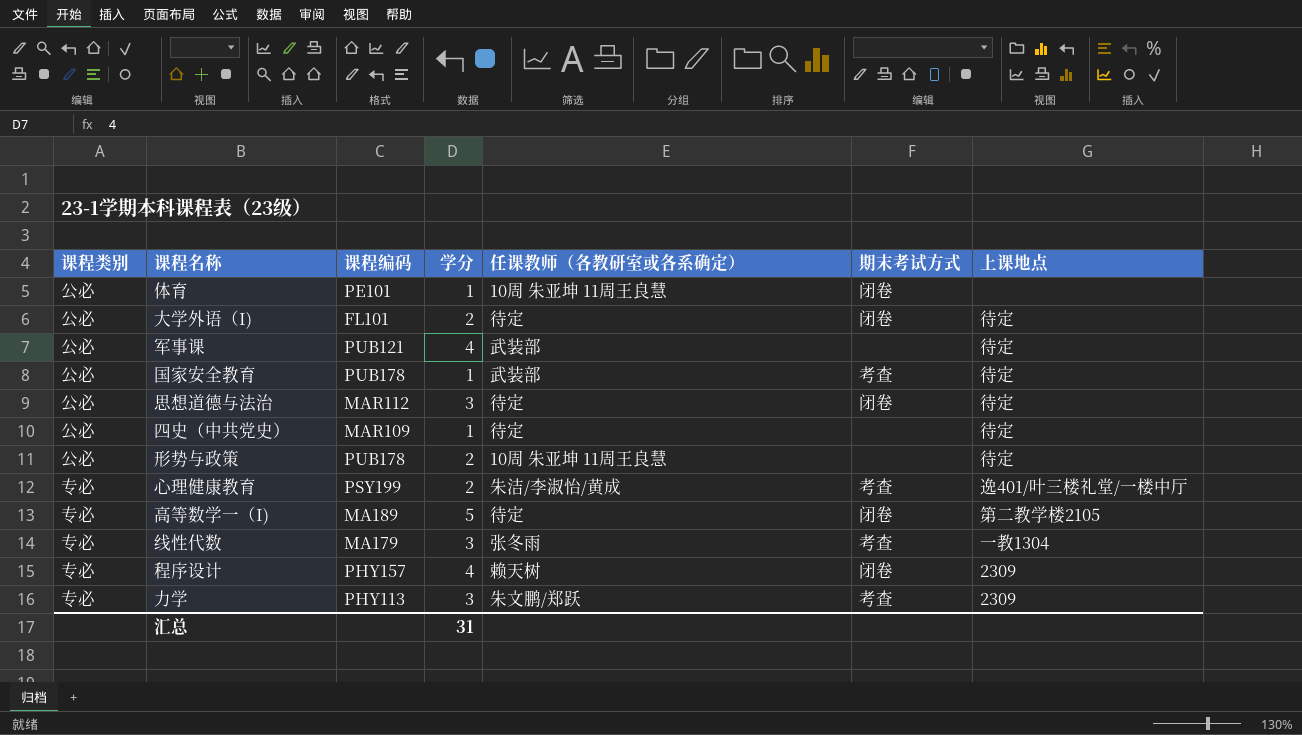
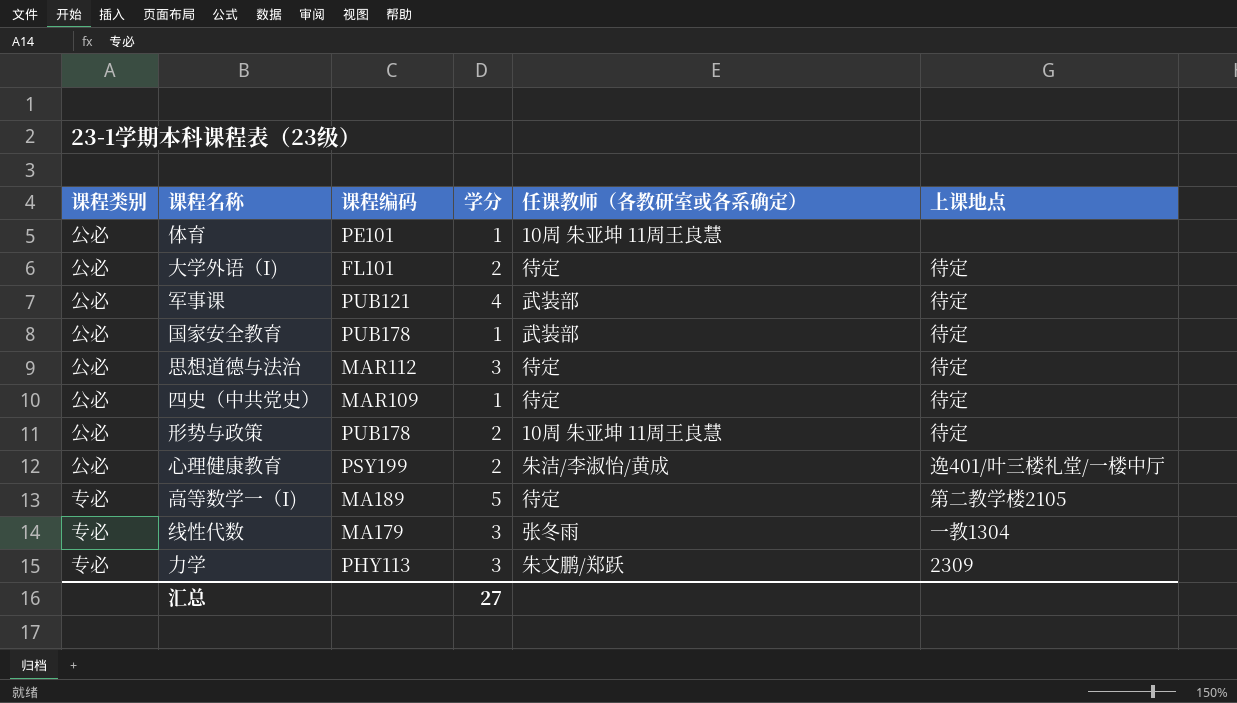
column 期末考试方式 | position: 6 -> none
row 程序设计: 专必 | PHY157 | 4 | 赖天树 | 闭卷 | 2309 -> none
心理健康教育 | 课程类别: 专必 -> 公必
汇总 | 学分: 31 -> 27

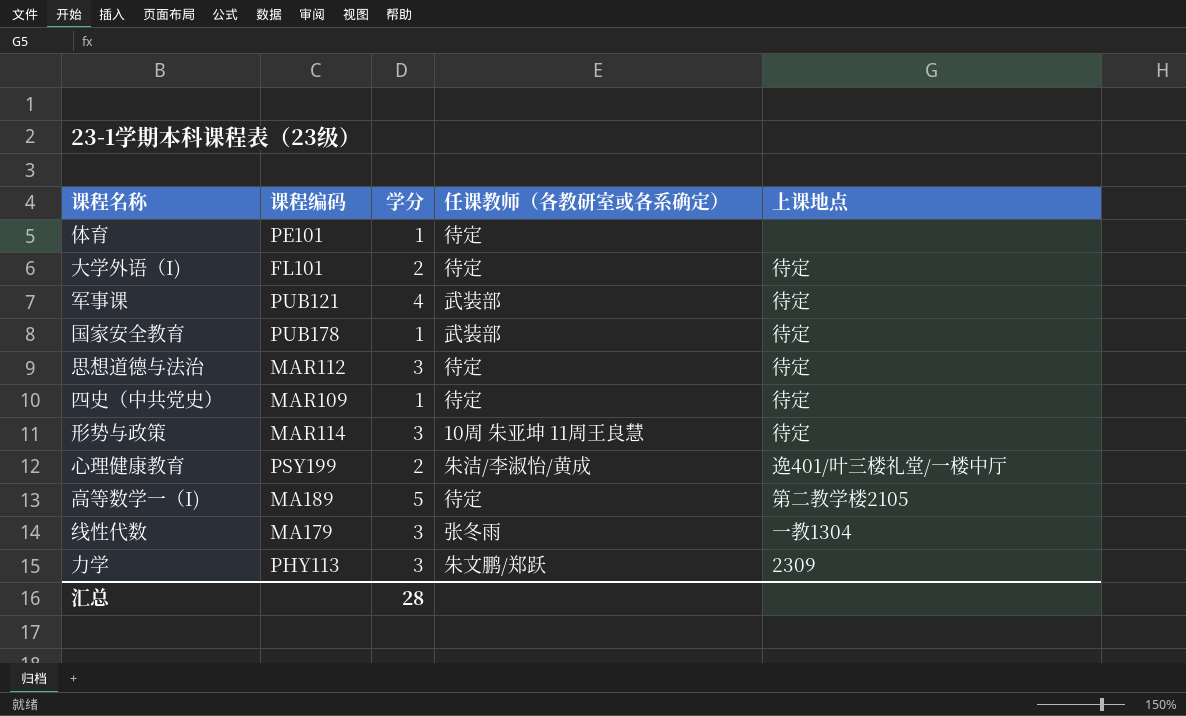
column 课程类别 | position: 1 -> none
体育 | 任课教师（各教研室或各系确定）: 10周 朱亚坤 11周王良慧 -> 待定
形势与政策 | 课程编码: PUB178 -> MAR114
形势与政策 | 学分: 2 -> 3
汇总 | 学分: 27 -> 28

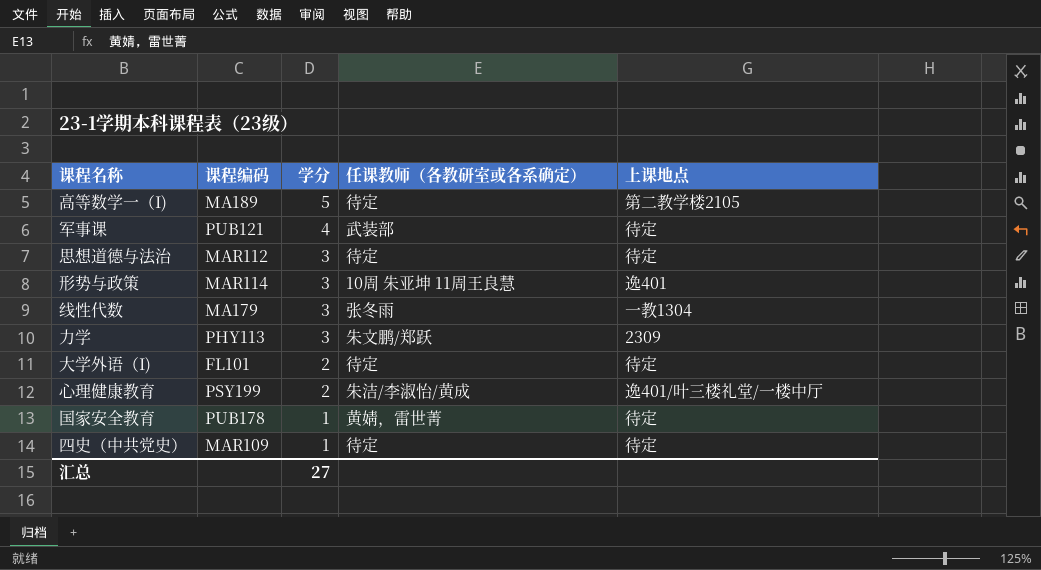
row order: none -> 学分 descending
row 体育: PE101 | 1 | 待定 | none -> none
形势与政策 | 上课地点: 待定 -> 逸401
国家安全教育 | 任课教师（各教研室或各系确定）: 武装部 -> 黄婧，雷世菁
汇总 | 学分: 28 -> 27

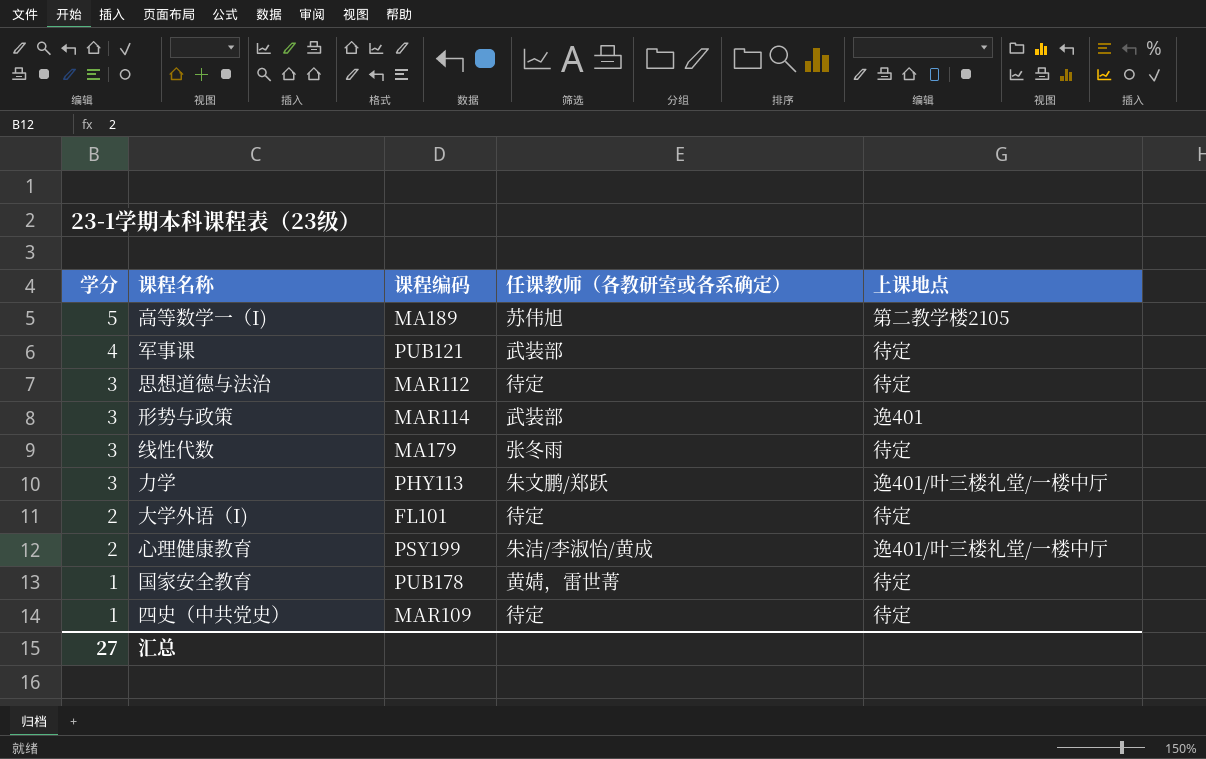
column 学分 | position: 3 -> 1
高等数学一（I) | 任课教师（各教研室或各系确定）: 待定 -> 苏伟旭
形势与政策 | 任课教师（各教研室或各系确定）: 10周 朱亚坤 11周王良慧 -> 武装部
线性代数 | 上课地点: 一教1304 -> 待定
力学 | 上课地点: 2309 -> 逸401/叶三楼礼堂/一楼中厅

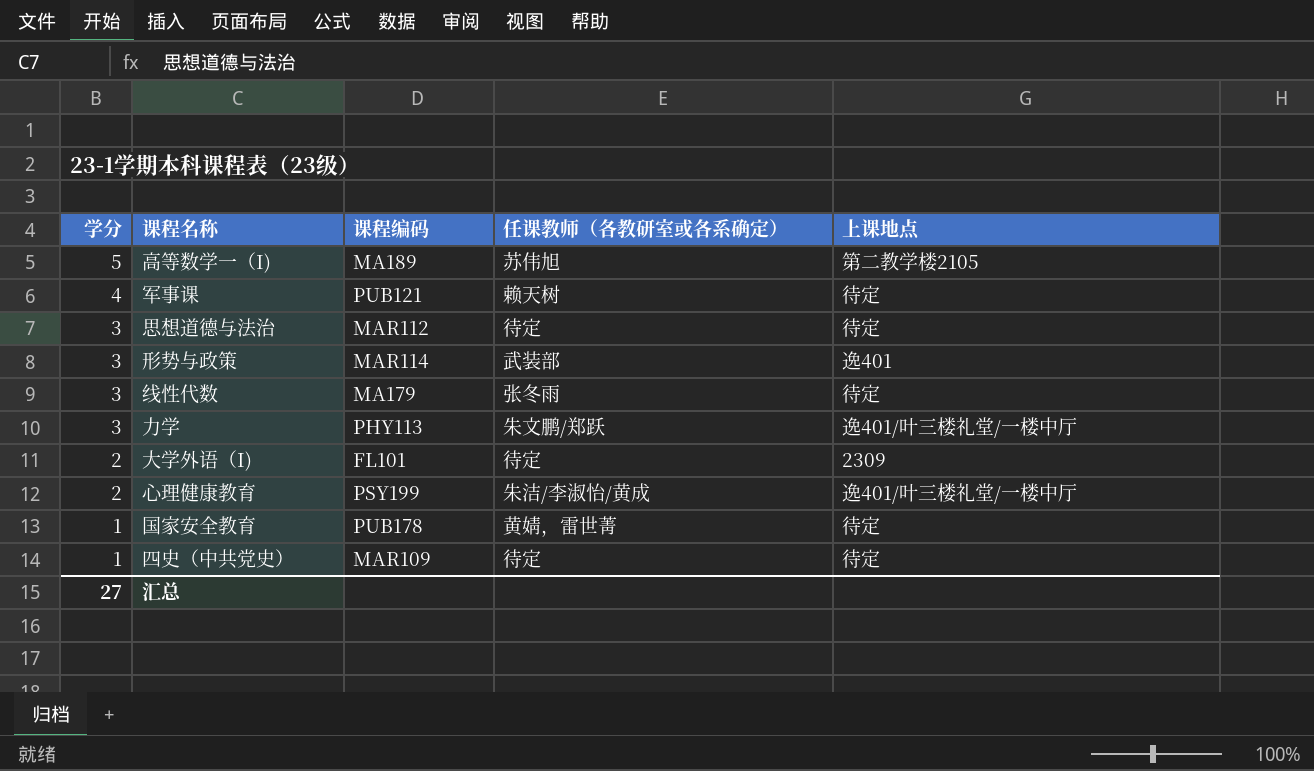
军事课 | 任课教师（各教研室或各系确定）: 武装部 -> 赖天树
大学外语（I) | 上课地点: 待定 -> 2309

